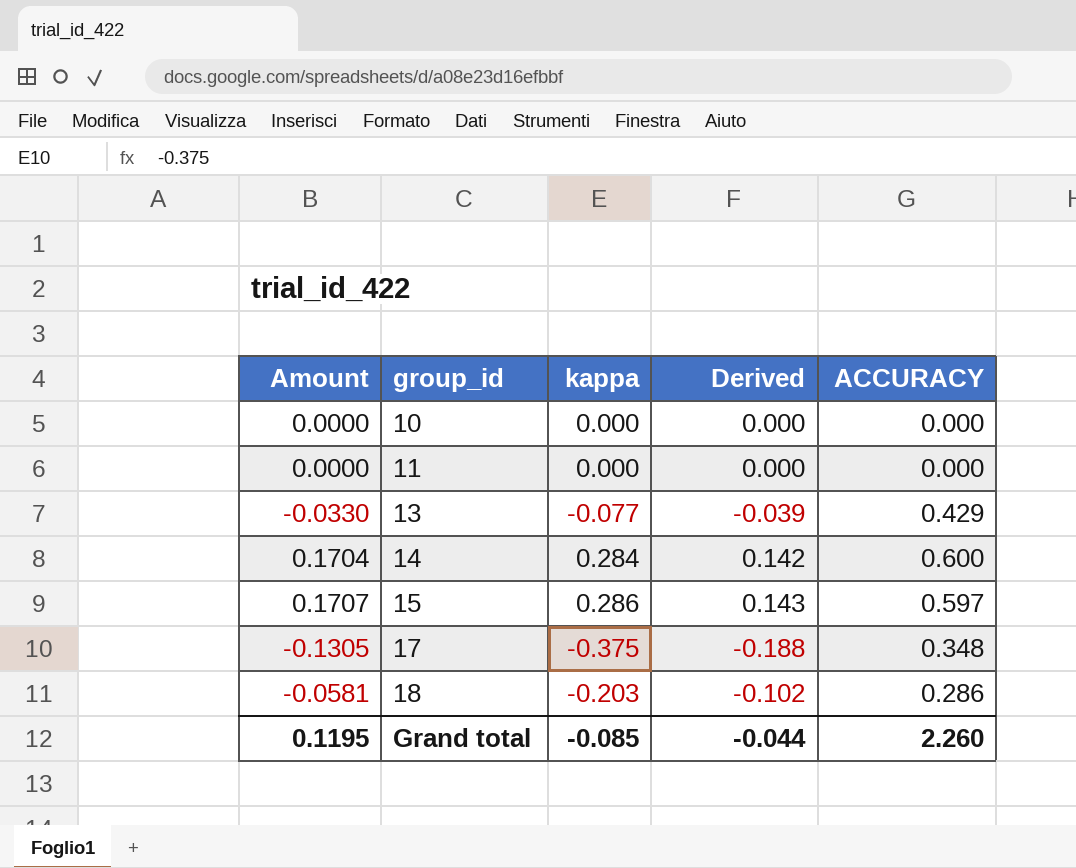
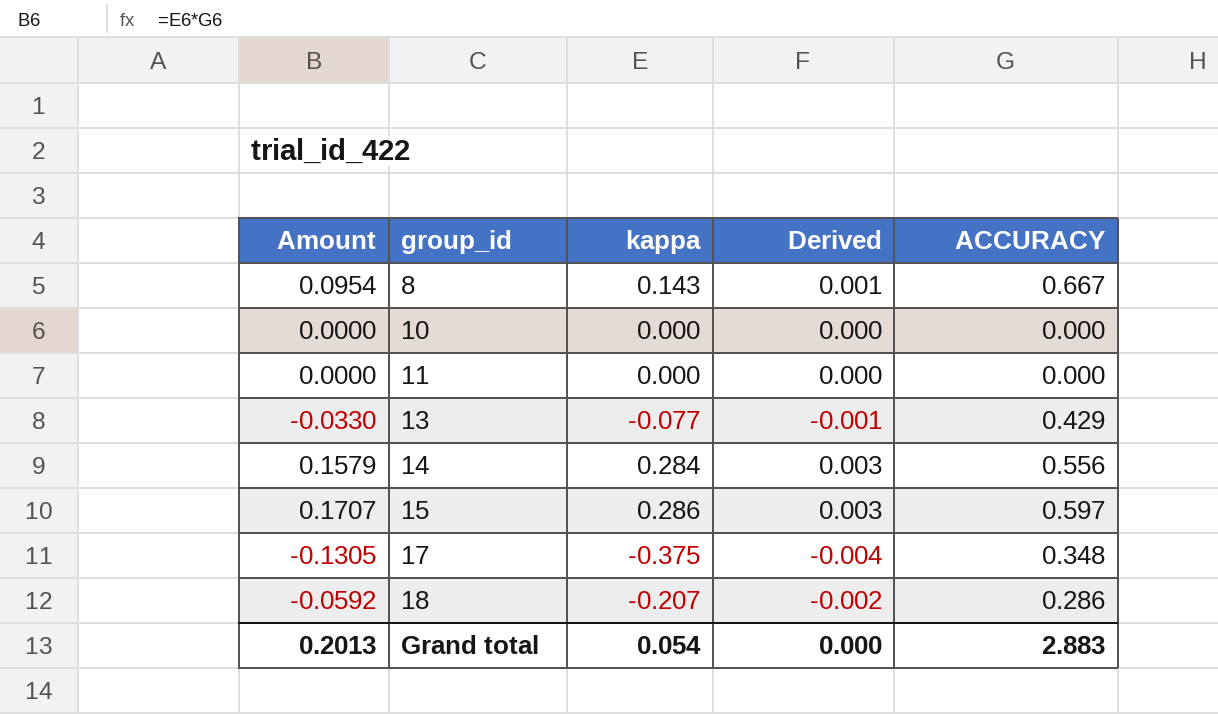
column Derived | formula: [kappa] * 0.5 -> [kappa] * 0.01
row 8: none -> 0.0954 | 0.143 | 0.001 | 0.667
14 | Amount: 0.1704 -> 0.1579
14 | ACCURACY: 0.600 -> 0.556
18 | Amount: -0.0581 -> -0.0592
18 | kappa: -0.203 -> -0.207
Grand total | Amount: 0.1195 -> 0.2013
Grand total | kappa: -0.085 -> 0.054
Grand total | Derived: -0.044 -> 0.000
Grand total | ACCURACY: 2.260 -> 2.883

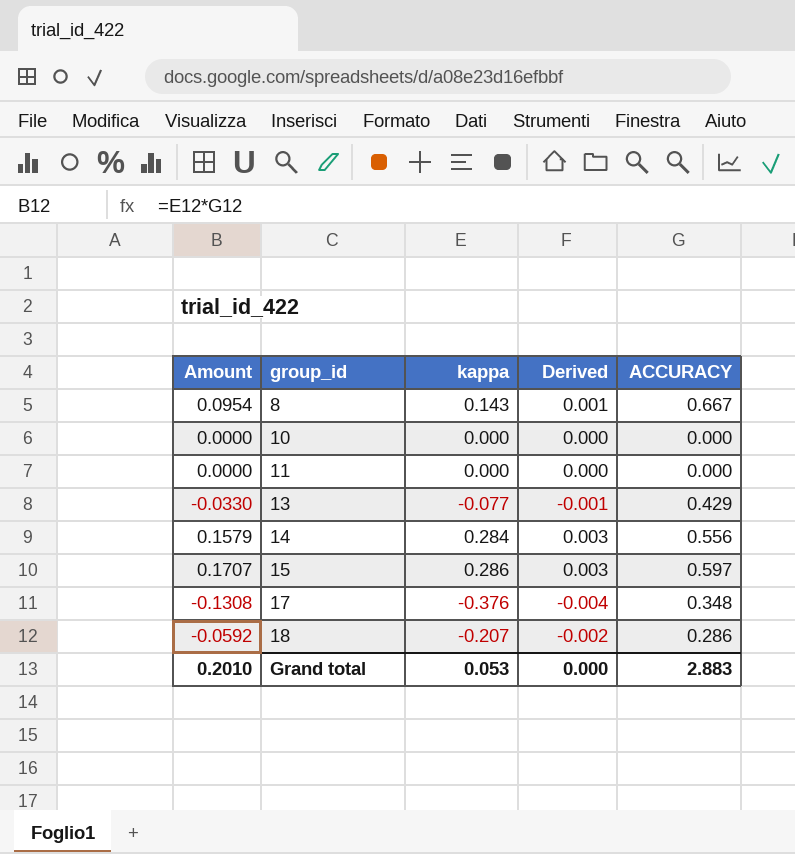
17 | Amount: -0.1305 -> -0.1308
17 | kappa: -0.375 -> -0.376
Grand total | Amount: 0.2013 -> 0.2010
Grand total | kappa: 0.054 -> 0.053

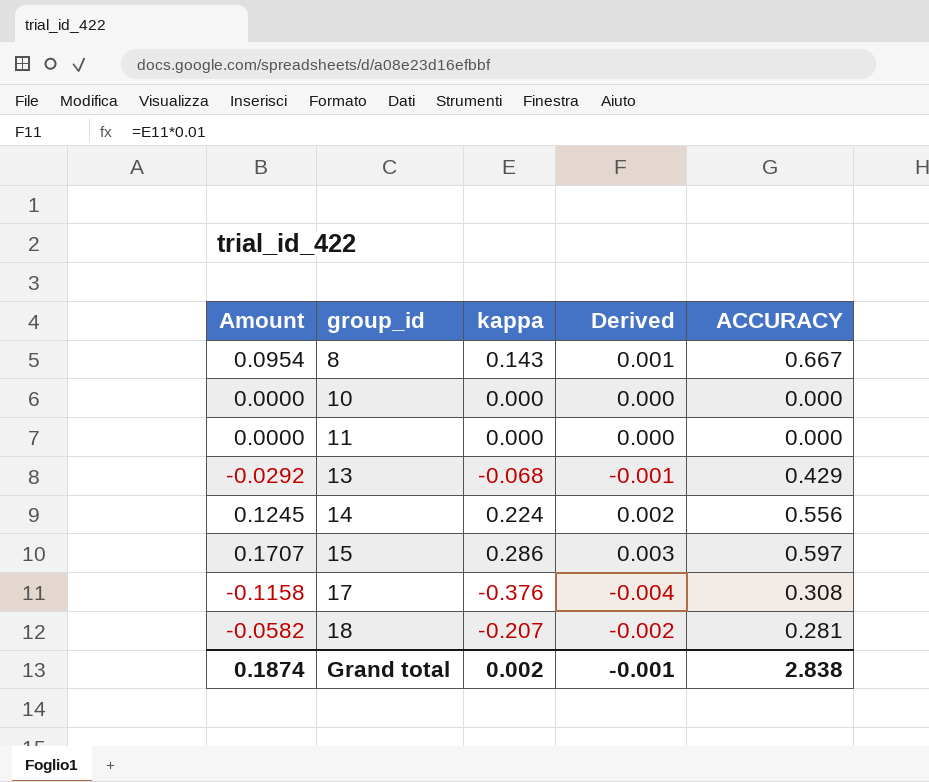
13 | Amount: -0.0330 -> -0.0292
13 | kappa: -0.077 -> -0.068
14 | Amount: 0.1579 -> 0.1245
14 | kappa: 0.284 -> 0.224
14 | Derived: 0.003 -> 0.002
17 | Amount: -0.1308 -> -0.1158
17 | ACCURACY: 0.348 -> 0.308
18 | Amount: -0.0592 -> -0.0582
18 | ACCURACY: 0.286 -> 0.281
Grand total | Amount: 0.2010 -> 0.1874
Grand total | kappa: 0.053 -> 0.002
Grand total | Derived: 0.000 -> -0.001
Grand total | ACCURACY: 2.883 -> 2.838

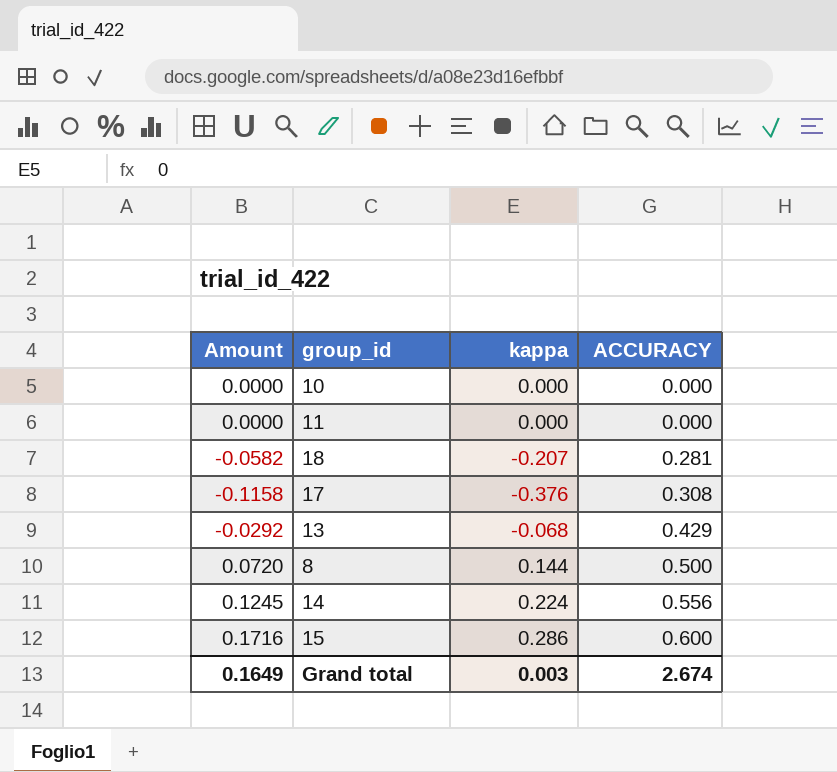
row order: group_id ascending -> ACCURACY ascending
column Derived | formula: [kappa] * 0.01 -> none
8 | Amount: 0.0954 -> 0.0720
8 | kappa: 0.143 -> 0.144
8 | ACCURACY: 0.667 -> 0.500
15 | Amount: 0.1707 -> 0.1716
15 | ACCURACY: 0.597 -> 0.600
Grand total | Amount: 0.1874 -> 0.1649
Grand total | kappa: 0.002 -> 0.003
Grand total | ACCURACY: 2.838 -> 2.674

